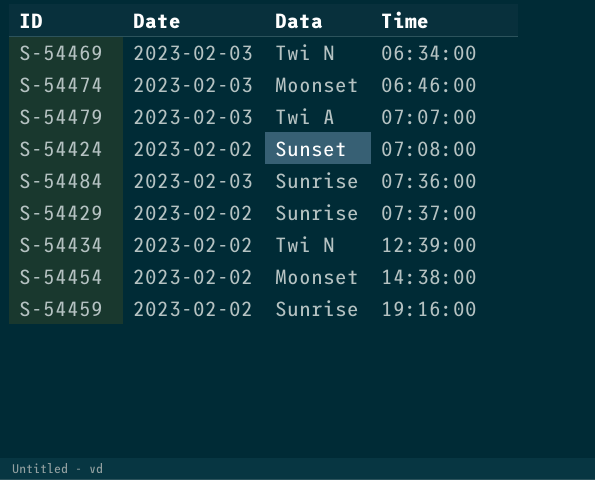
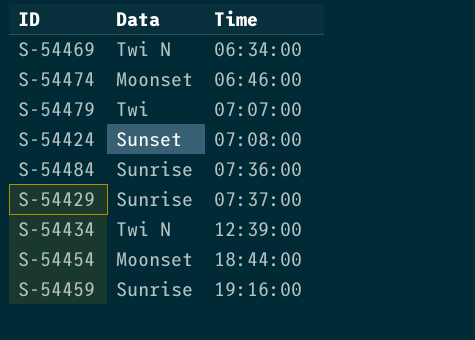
column Date | position: 2 -> none
S-54479 | Data: Twi A -> Twi
S-54454 | Time: 14:38:00 -> 18:44:00

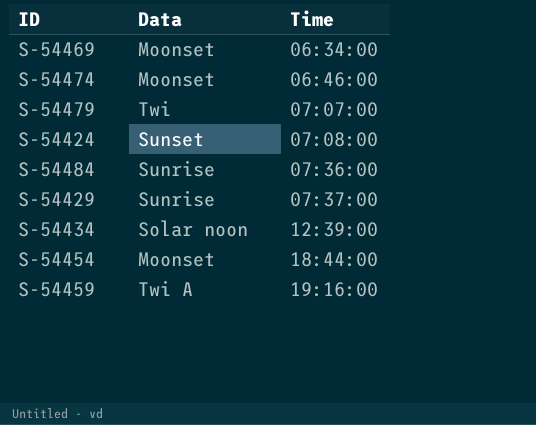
S-54469 | Data: Twi N -> Moonset
S-54434 | Data: Twi N -> Solar noon
S-54459 | Data: Sunrise -> Twi A

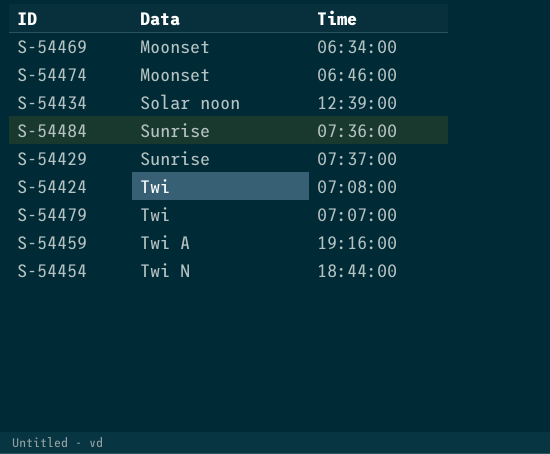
row order: Time ascending -> Data ascending
S-54424 | Data: Sunset -> Twi
S-54454 | Data: Moonset -> Twi N

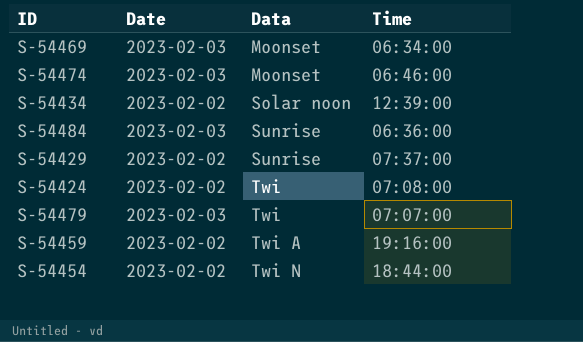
column Date | position: none -> 2
S-54484 | Time: 07:36:00 -> 06:36:00

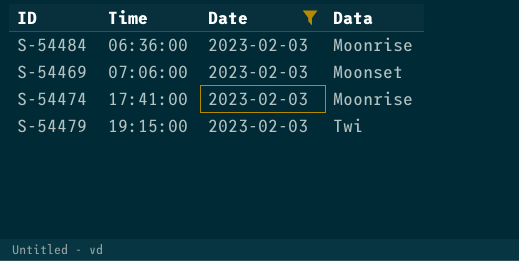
filter: none -> Date = 2023-02-03
row order: Data ascending -> Time ascending
column Time | position: 4 -> 2
S-54484 | Data: Sunrise -> Moonrise
S-54469 | Time: 06:34:00 -> 07:06:00
S-54474 | Time: 06:46:00 -> 17:41:00
S-54474 | Data: Moonset -> Moonrise
S-54479 | Time: 07:07:00 -> 19:15:00

